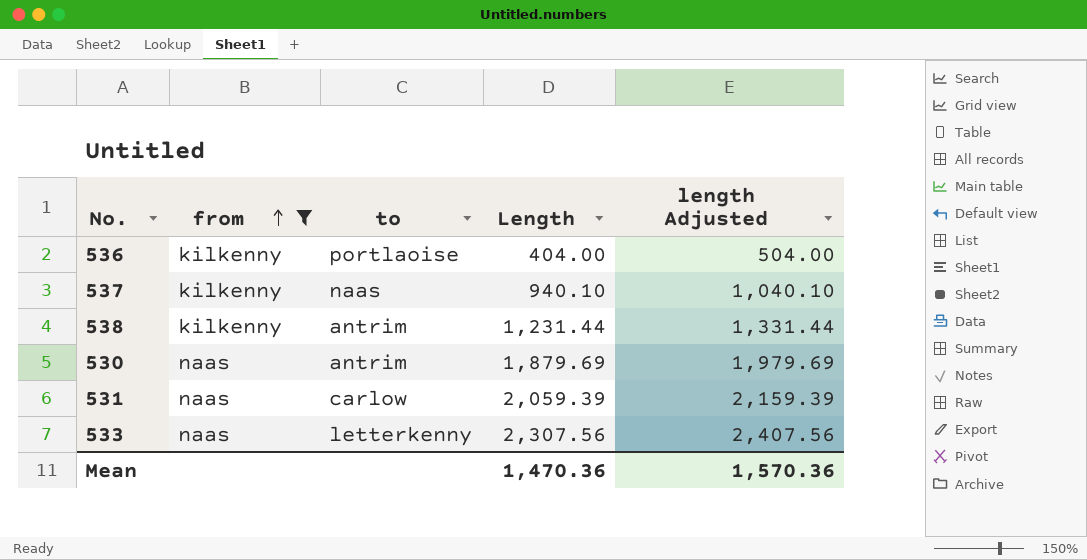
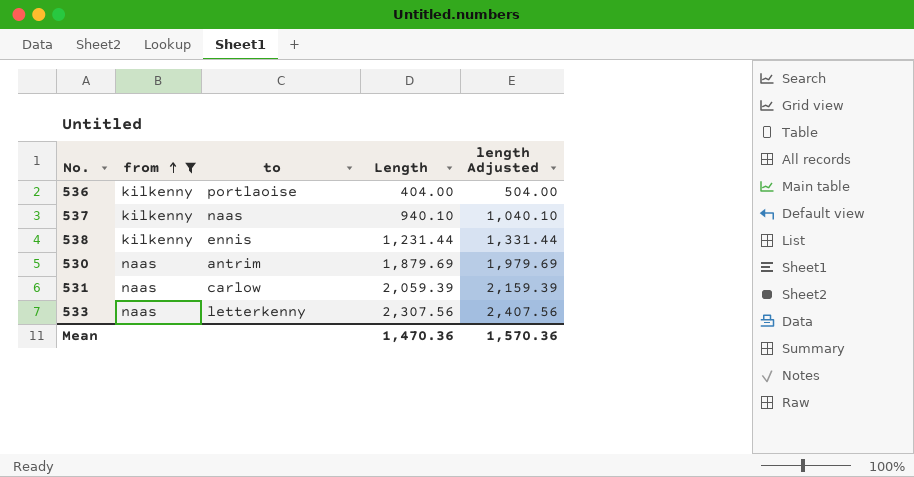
538 | to: antrim -> ennis

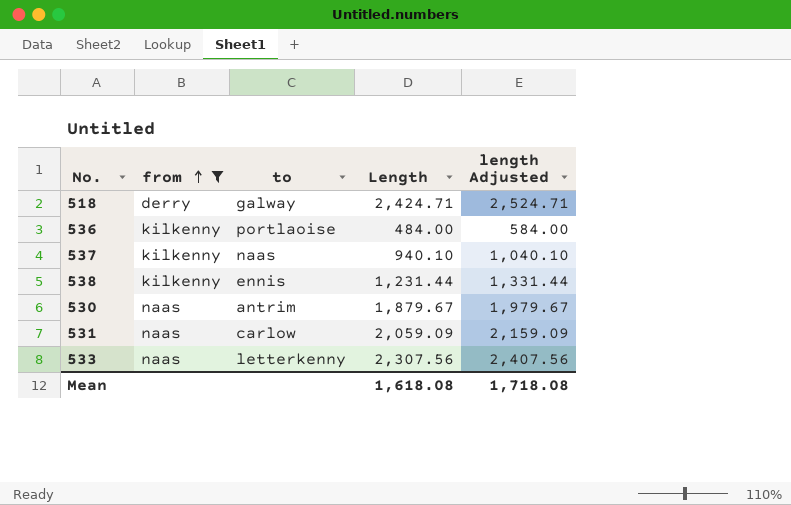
row 518: none -> derry | galway | 2,424.71 | 2,524.71
536 | Length: 404.00 -> 484.00
536 | length Adjusted: 504.00 -> 584.00
530 | Length: 1,879.69 -> 1,879.67
530 | length Adjusted: 1,979.69 -> 1,979.67
531 | Length: 2,059.39 -> 2,059.09
531 | length Adjusted: 2,159.39 -> 2,159.09
Mean | Length: 1,470.36 -> 1,618.08
Mean | length Adjusted: 1,570.36 -> 1,718.08

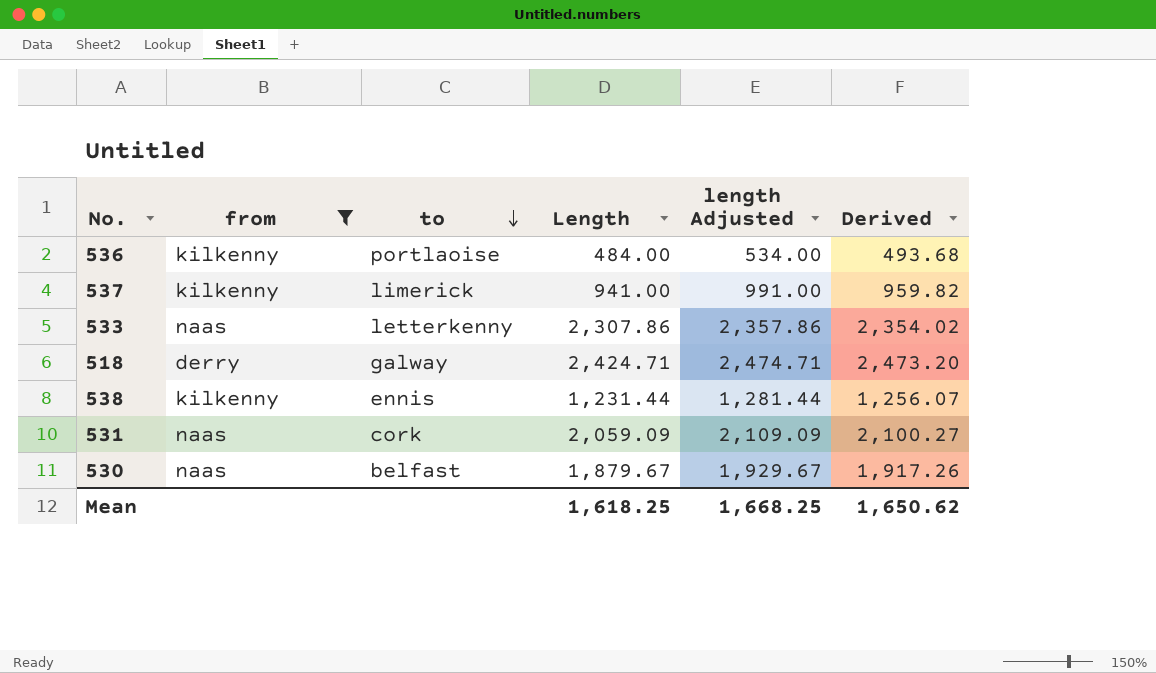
row order: from ascending -> to descending
column length Adjusted | formula: [Length] + 100 -> [Length] + 50
column Derived | formula: none -> [Length] * 1.02
537 | to: naas -> limerick
537 | Length: 940.10 -> 941.00
533 | Length: 2,307.56 -> 2,307.86
531 | to: carlow -> cork
530 | to: antrim -> belfast
Mean | Length: 1,618.08 -> 1,618.25
Mean | length Adjusted: 1,718.08 -> 1,668.25

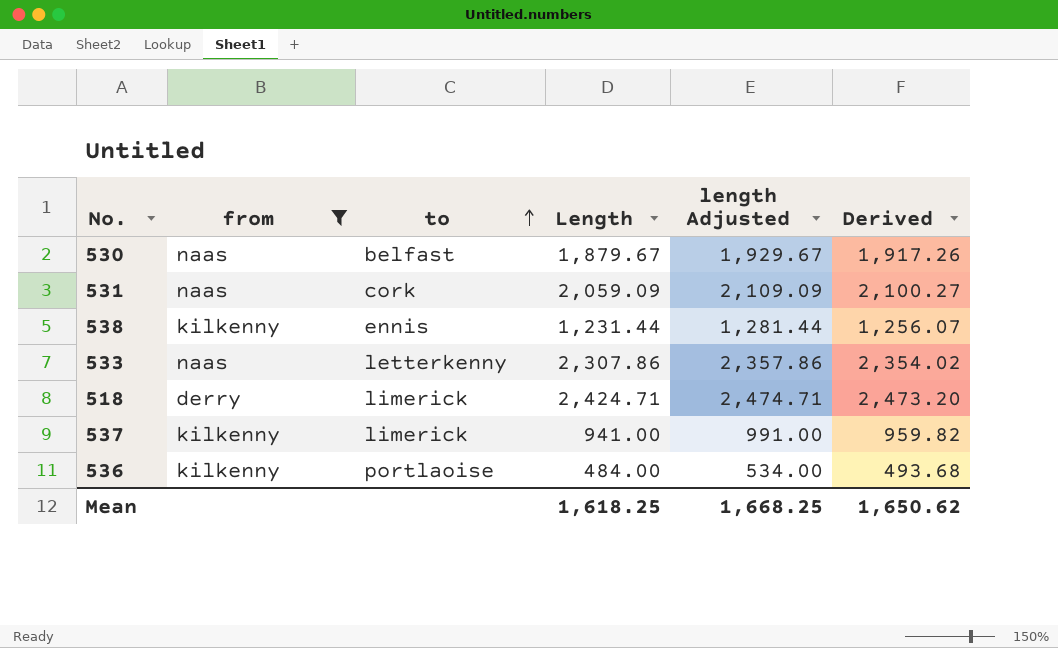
row order: to descending -> to ascending
518 | to: galway -> limerick

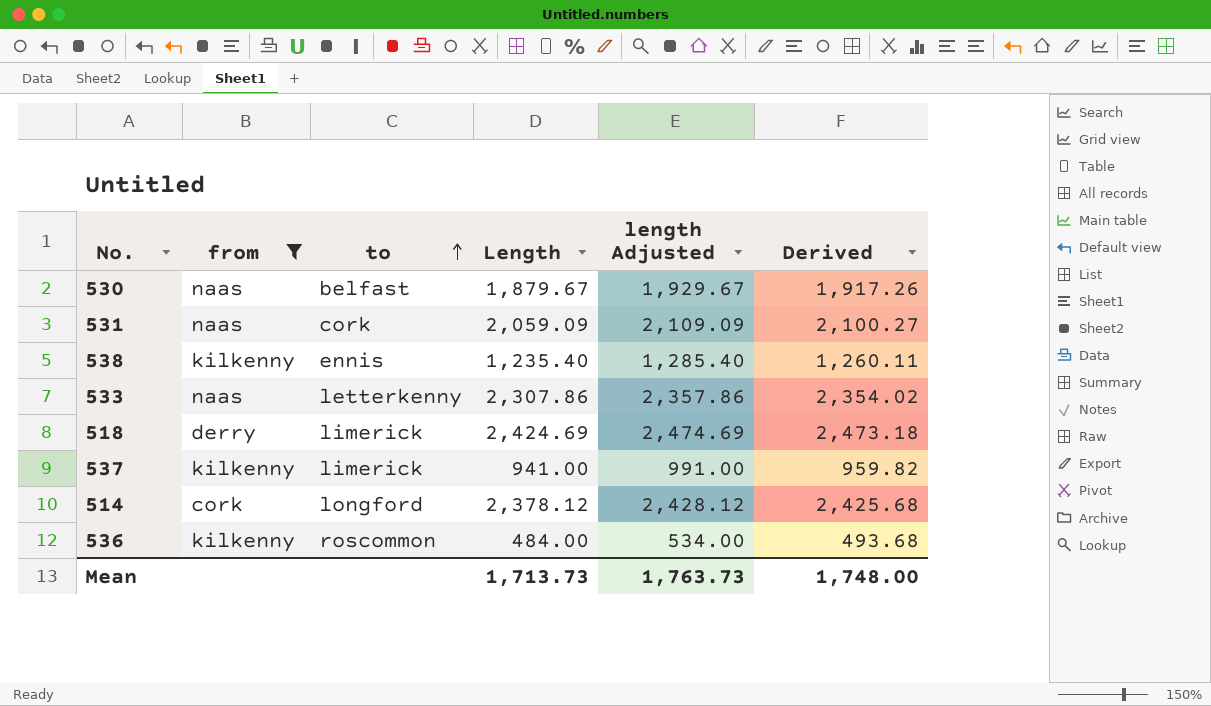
538 | Length: 1,231.44 -> 1,235.40
538 | length Adjusted: 1,281.44 -> 1,285.40
538 | Derived: 1,256.07 -> 1,260.11
518 | Length: 2,424.71 -> 2,424.69
518 | length Adjusted: 2,474.71 -> 2,474.69
518 | Derived: 2,473.20 -> 2,473.18
row 514: none -> cork | longford | 2,378.12 | 2,428.12 | 2,425.68
536 | to: portlaoise -> roscommon
Mean | Length: 1,618.25 -> 1,713.73
Mean | length Adjusted: 1,668.25 -> 1,763.73
Mean | Derived: 1,650.62 -> 1,748.00

